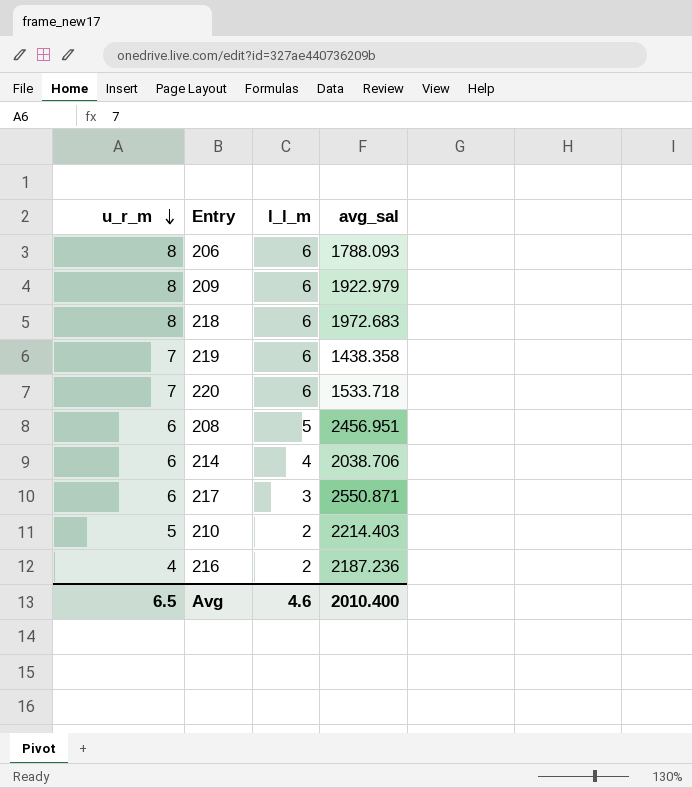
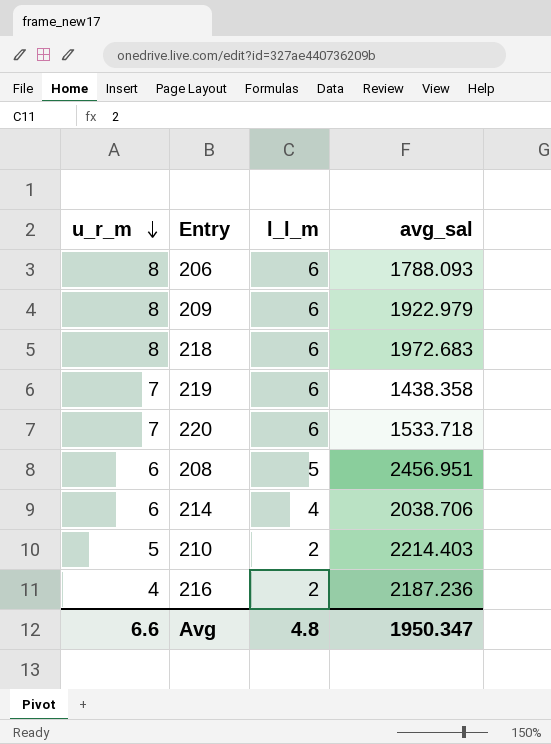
row 217: 6 | 3 | 2550.871 -> none
Avg | u_r_m: 6.5 -> 6.6
Avg | l_l_m: 4.6 -> 4.8
Avg | avg_sal: 2010.400 -> 1950.347

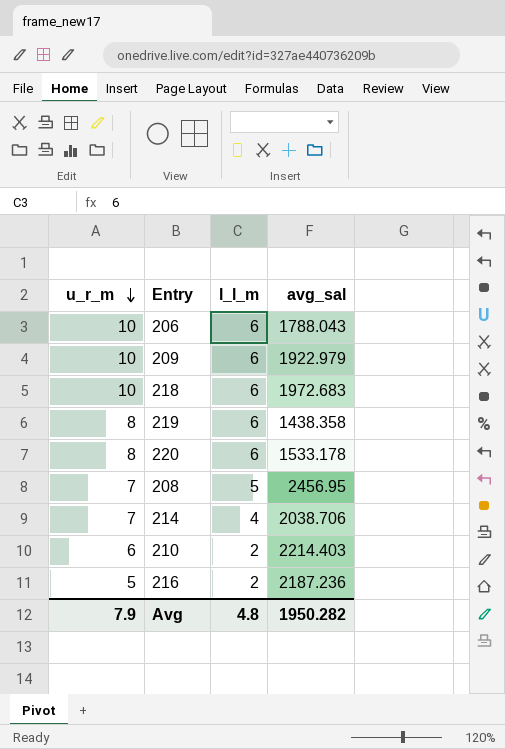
206 | u_r_m: 8 -> 10
206 | avg_sal: 1788.093 -> 1788.043
209 | u_r_m: 8 -> 10
218 | u_r_m: 8 -> 10
219 | u_r_m: 7 -> 8
220 | u_r_m: 7 -> 8
220 | avg_sal: 1533.718 -> 1533.178
208 | u_r_m: 6 -> 7
208 | avg_sal: 2456.951 -> 2456.95
214 | u_r_m: 6 -> 7
210 | u_r_m: 5 -> 6
216 | u_r_m: 4 -> 5
Avg | u_r_m: 6.6 -> 7.9
Avg | avg_sal: 1950.347 -> 1950.282

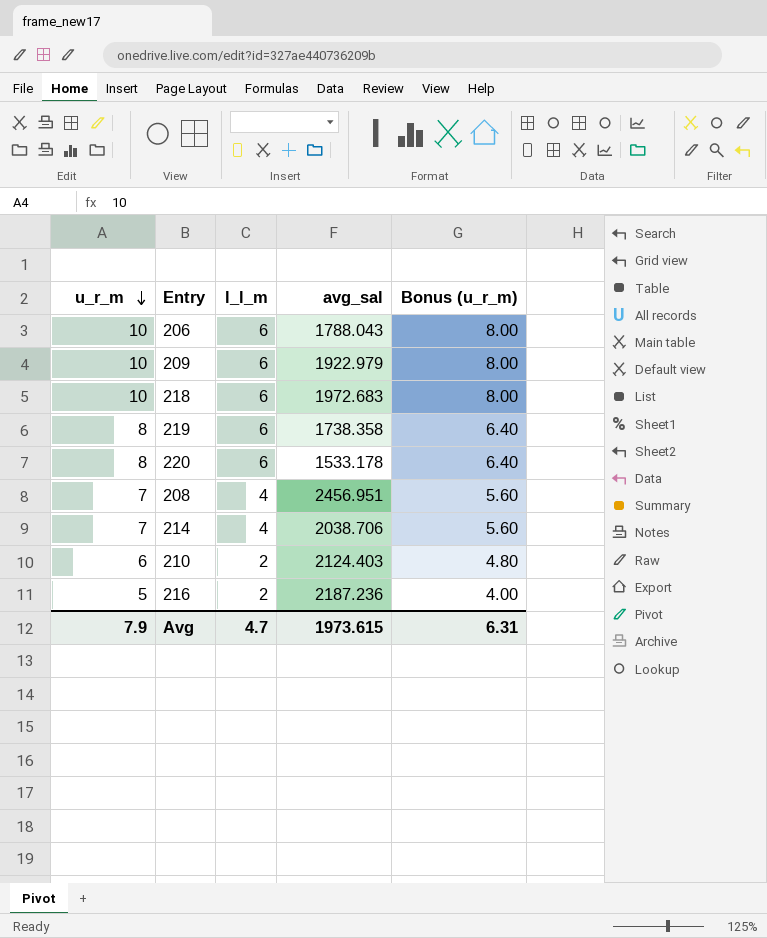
column Bonus (u_r_m) | formula: none -> [u_r_m] * 0.8
219 | avg_sal: 1438.358 -> 1738.358
208 | l_l_m: 5 -> 4
208 | avg_sal: 2456.95 -> 2456.951
210 | avg_sal: 2214.403 -> 2124.403
Avg | l_l_m: 4.8 -> 4.7
Avg | avg_sal: 1950.282 -> 1973.615

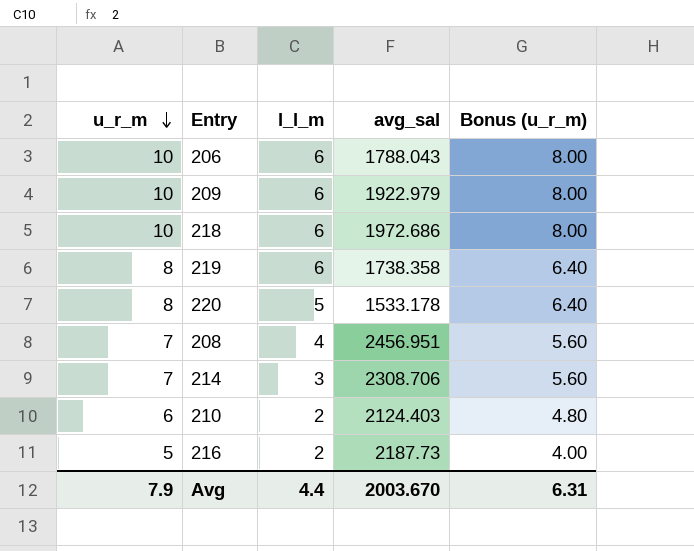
218 | avg_sal: 1972.683 -> 1972.686
220 | l_l_m: 6 -> 5
214 | l_l_m: 4 -> 3
214 | avg_sal: 2038.706 -> 2308.706
216 | avg_sal: 2187.236 -> 2187.73
Avg | l_l_m: 4.7 -> 4.4
Avg | avg_sal: 1973.615 -> 2003.670

